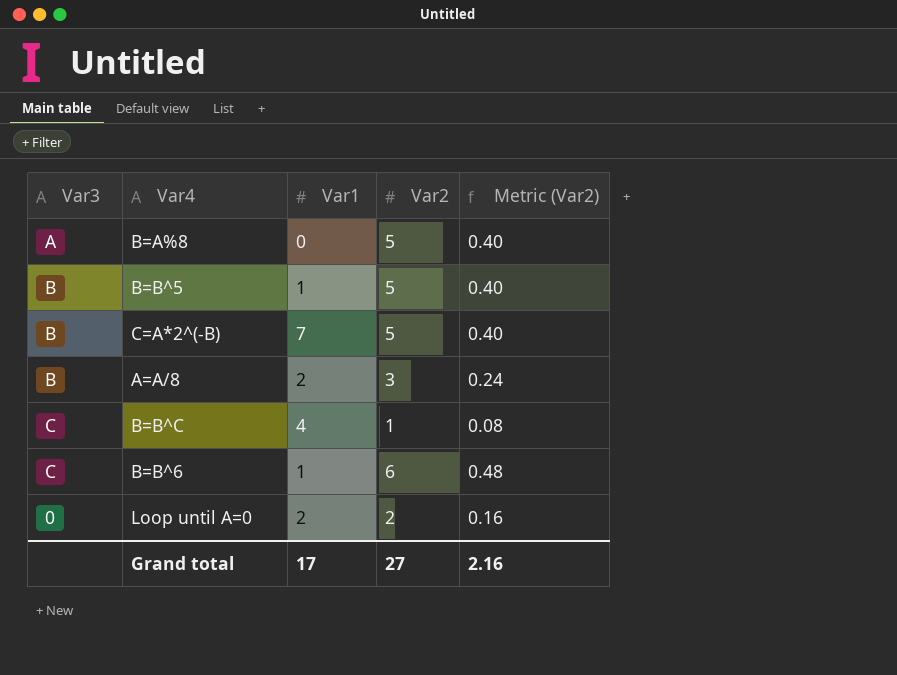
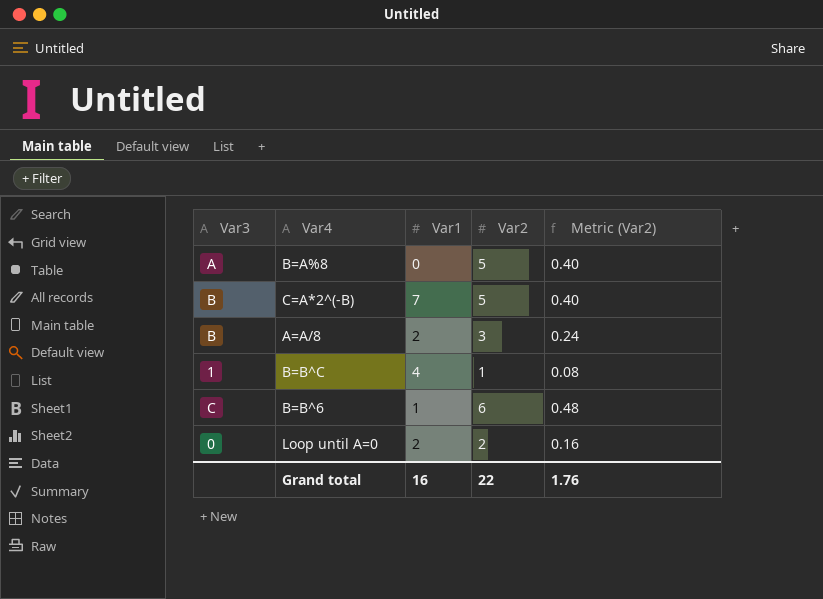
row B=B^5: B | 1 | 5 | 0.40 -> none
B=B^C | Var3: C -> 1
Grand total | Var1: 17 -> 16
Grand total | Var2: 27 -> 22
Grand total | Metric (Var2): 2.16 -> 1.76

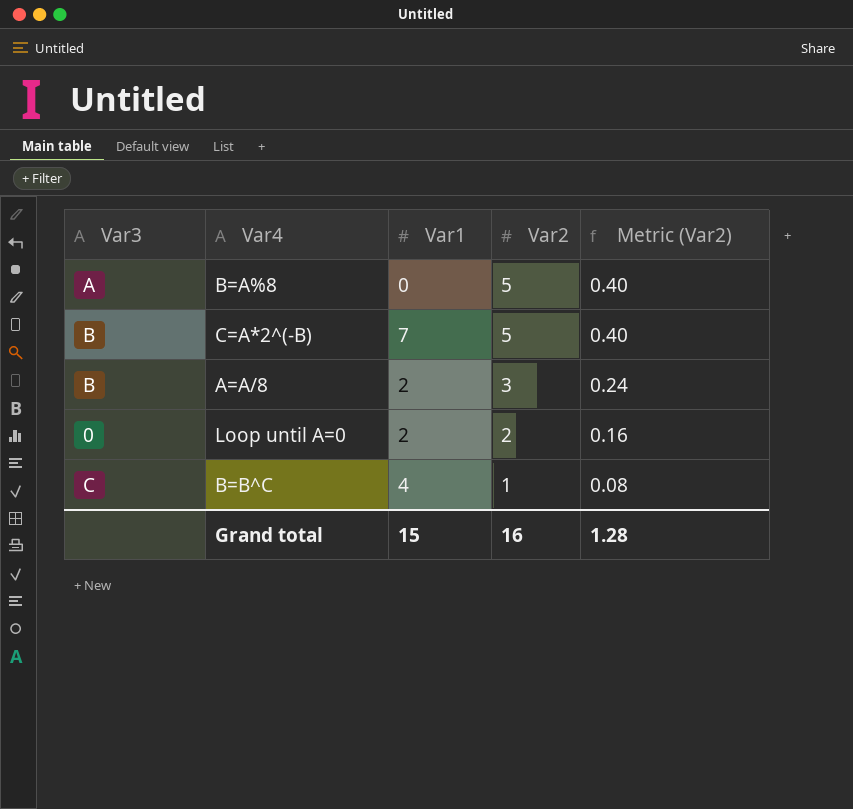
row order: none -> Var2 descending
row B=B^6: C | 1 | 6 | 0.48 -> none
B=B^C | Var3: 1 -> C
Grand total | Var1: 16 -> 15
Grand total | Var2: 22 -> 16
Grand total | Metric (Var2): 1.76 -> 1.28

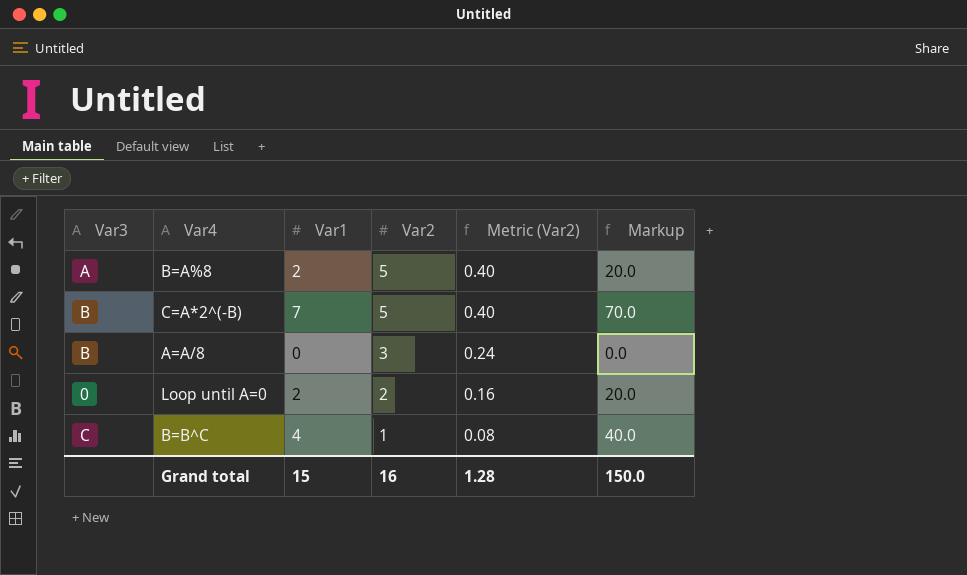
column Markup | formula: none -> [Var1] * 10
B=A%8 | Var1: 0 -> 2
A=A/8 | Var1: 2 -> 0

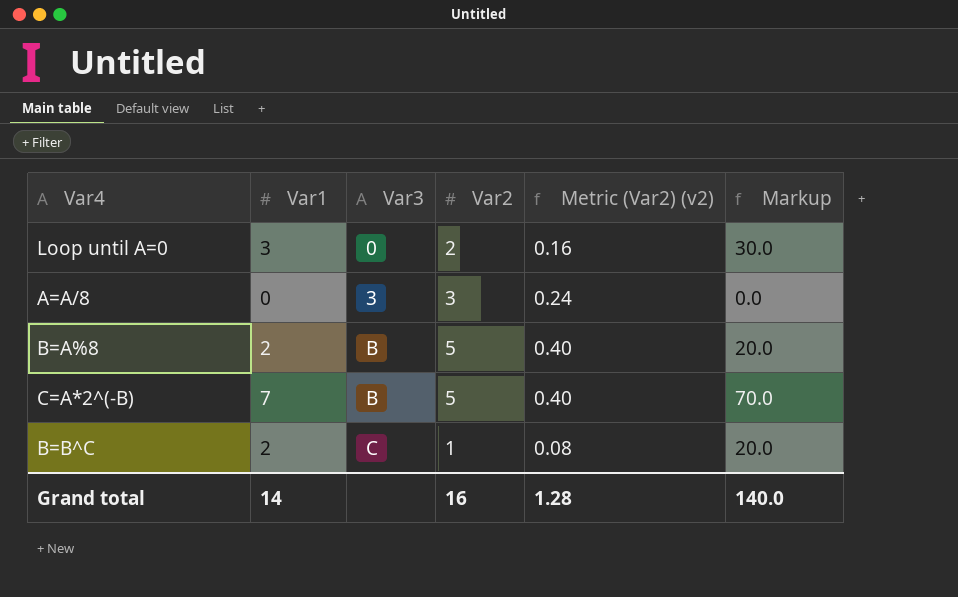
row order: Var2 descending -> Var3 ascending
column Var3 | position: 1 -> 3
column name: Metric (Var2) -> Metric (Var2) (v2)
Loop until A=0 | Var1: 2 -> 3
Loop until A=0 | Markup: 20.0 -> 30.0
A=A/8 | Var3: B -> 3
B=A%8 | Var3: A -> B
B=B^C | Var1: 4 -> 2
B=B^C | Markup: 40.0 -> 20.0
Grand total | Var1: 15 -> 14
Grand total | Markup: 150.0 -> 140.0

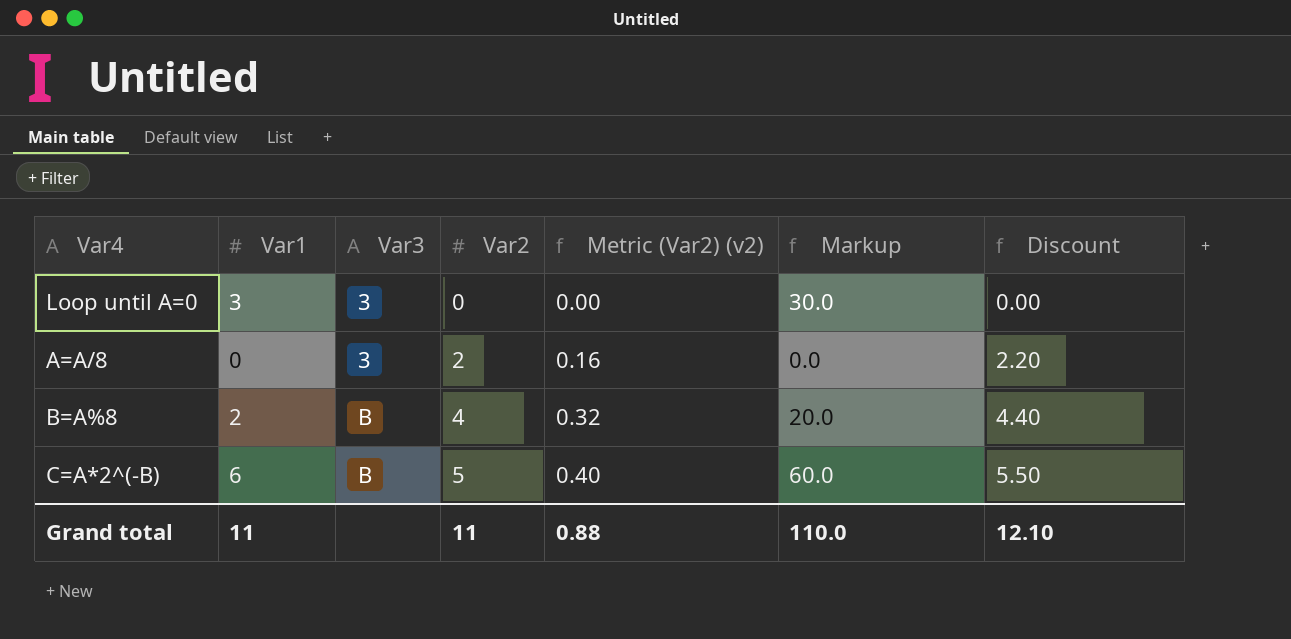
column Discount | formula: none -> [Var2] * 1.1
row B=B^C: 2 | C | 1 | 0.08 | 20.0 -> none
Loop until A=0 | Var3: 0 -> 3
Loop until A=0 | Var2: 2 -> 0
Loop until A=0 | Metric (Var2) (v2): 0.16 -> 0.00
A=A/8 | Var2: 3 -> 2
A=A/8 | Metric (Var2) (v2): 0.24 -> 0.16
B=A%8 | Var2: 5 -> 4
B=A%8 | Metric (Var2) (v2): 0.40 -> 0.32
C=A*2^(-B) | Var1: 7 -> 6
C=A*2^(-B) | Markup: 70.0 -> 60.0
Grand total | Var1: 14 -> 11
Grand total | Var2: 16 -> 11
Grand total | Metric (Var2) (v2): 1.28 -> 0.88
Grand total | Markup: 140.0 -> 110.0

